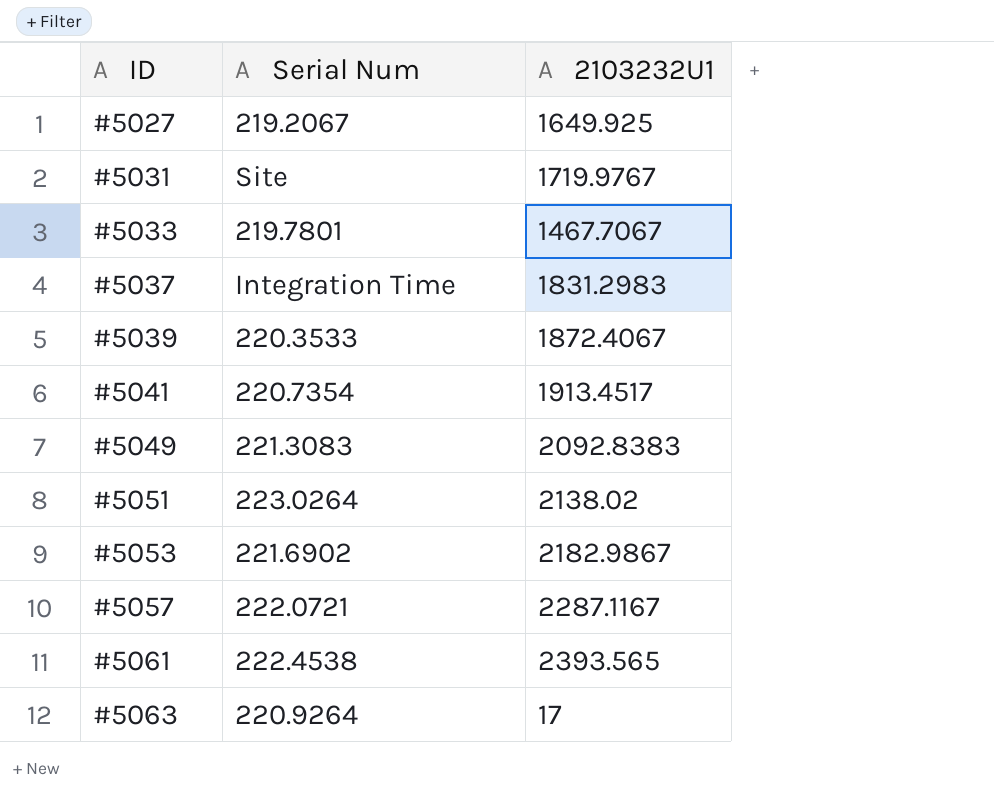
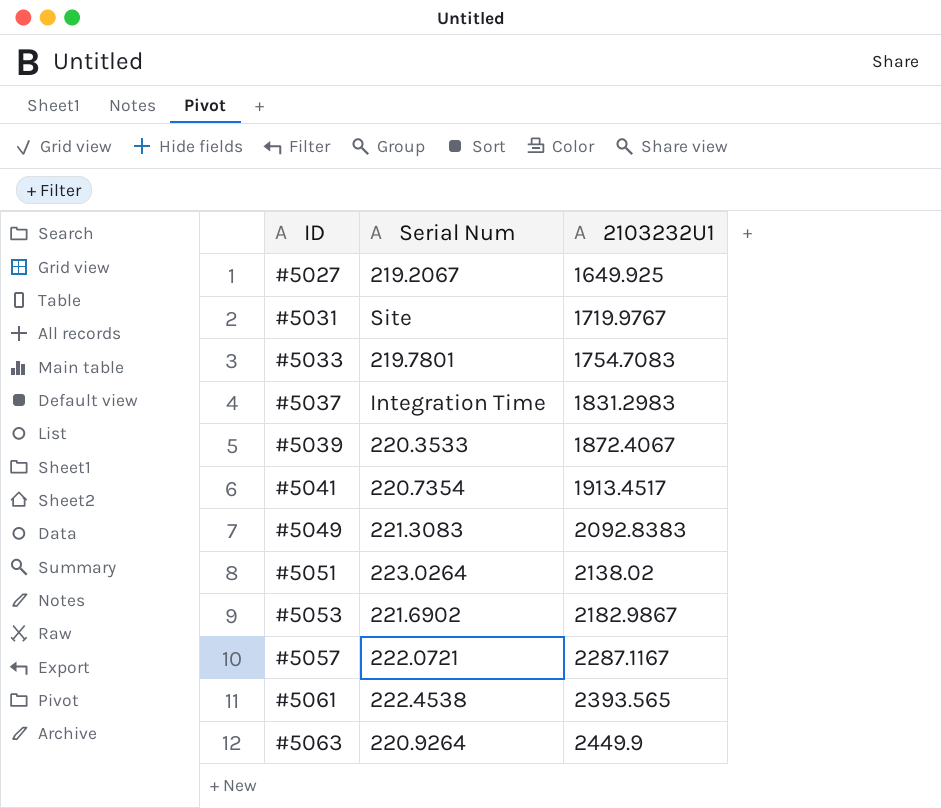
#5033 | 2103232U1: 1467.7067 -> 1754.7083
#5063 | 2103232U1: 17 -> 2449.9

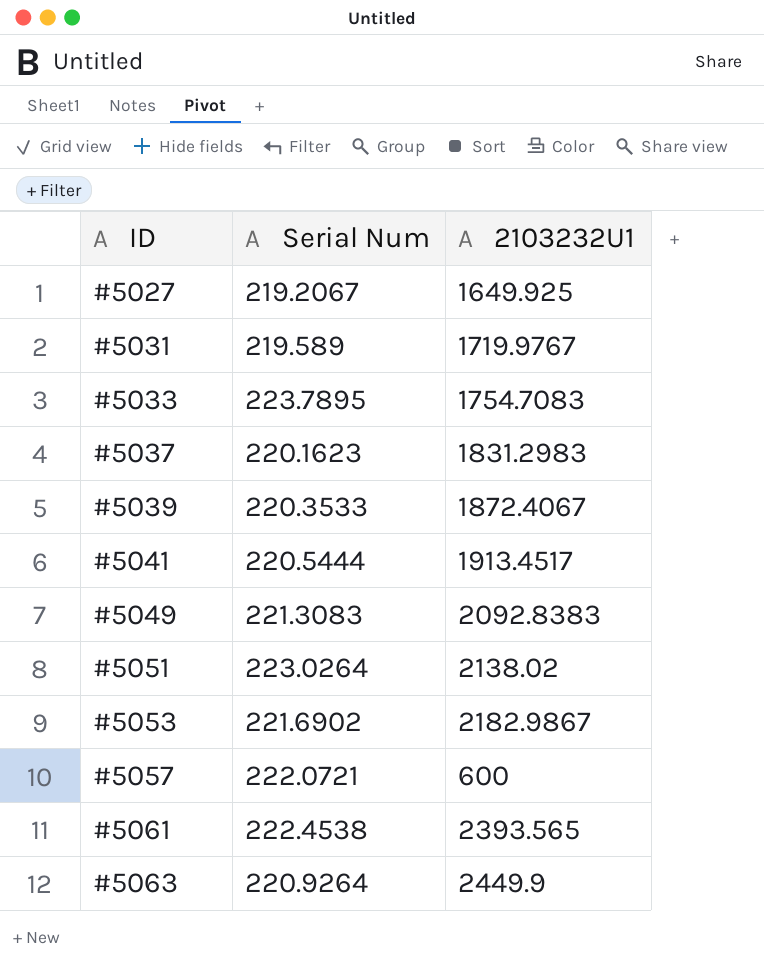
#5031 | Serial Num: Site -> 219.589
#5033 | Serial Num: 219.7801 -> 223.7895
#5037 | Serial Num: Integration Time -> 220.1623
#5041 | Serial Num: 220.7354 -> 220.5444
#5057 | 2103232U1: 2287.1167 -> 600

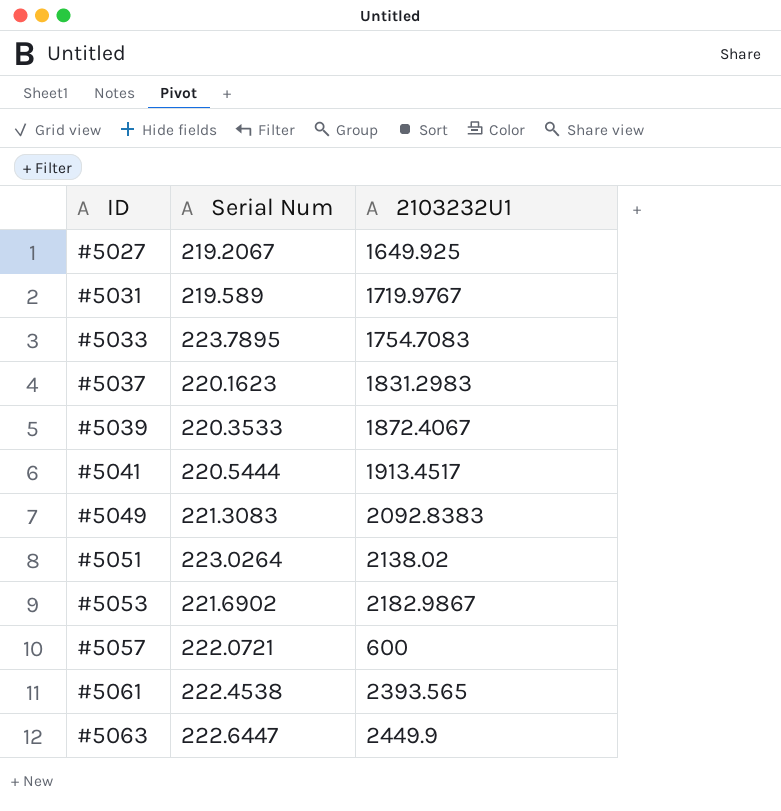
#5063 | Serial Num: 220.9264 -> 222.6447

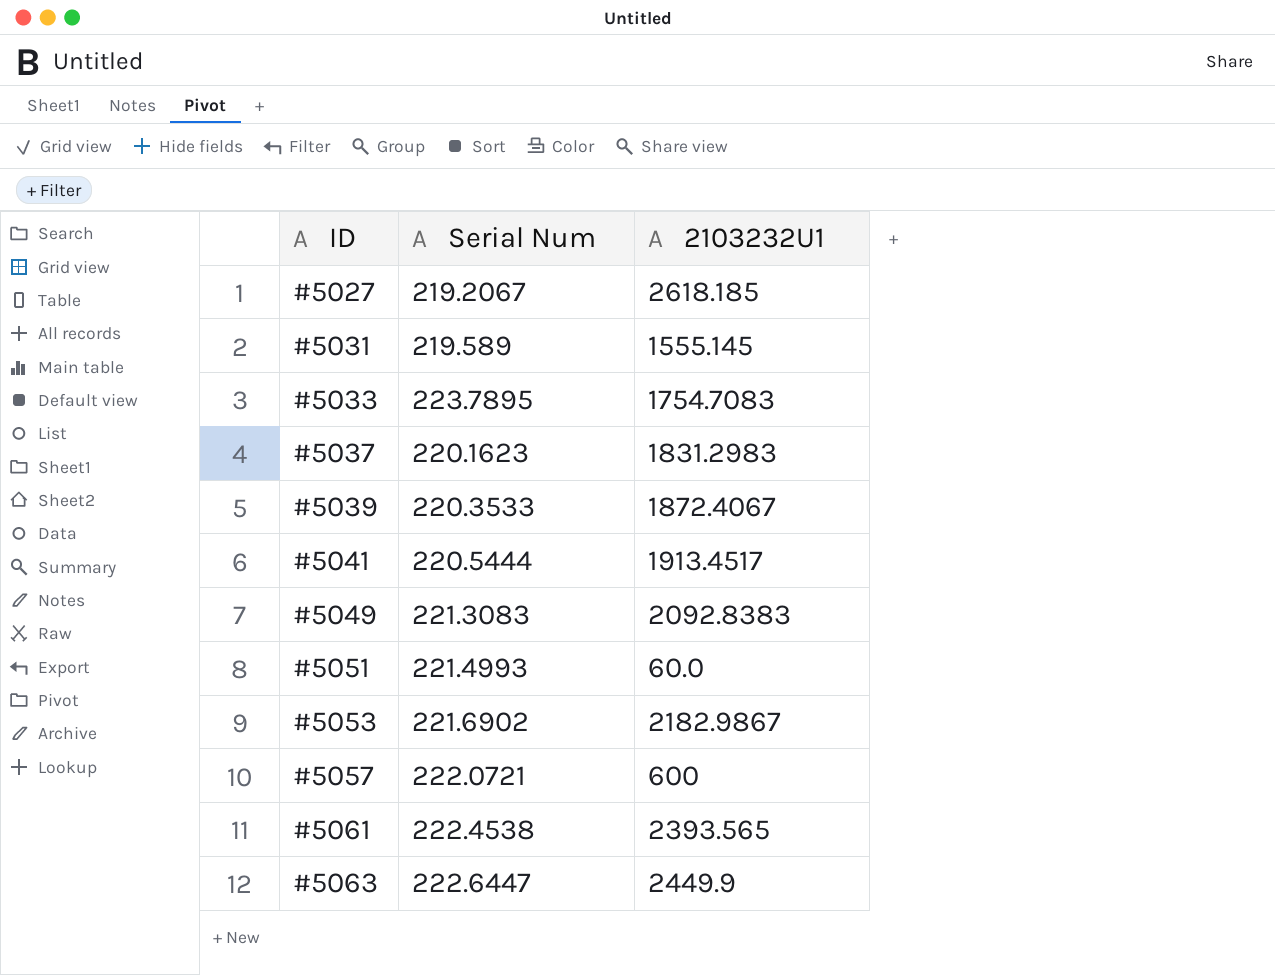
#5027 | 2103232U1: 1649.925 -> 2618.185
#5031 | 2103232U1: 1719.9767 -> 1555.145
#5051 | Serial Num: 223.0264 -> 221.4993
#5051 | 2103232U1: 2138.02 -> 60.0

